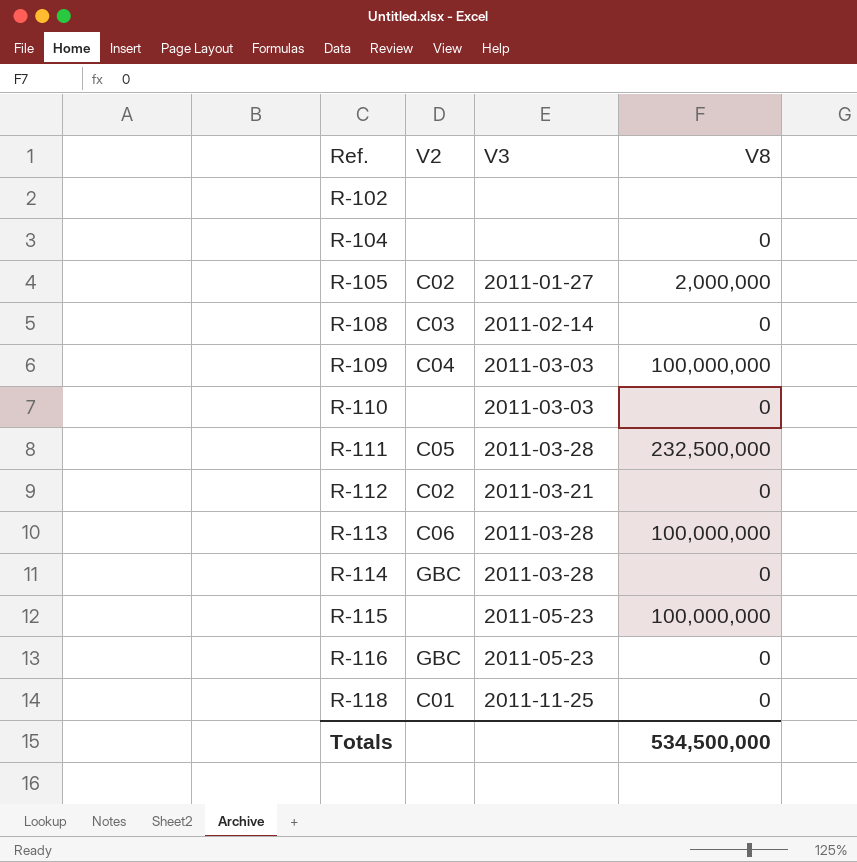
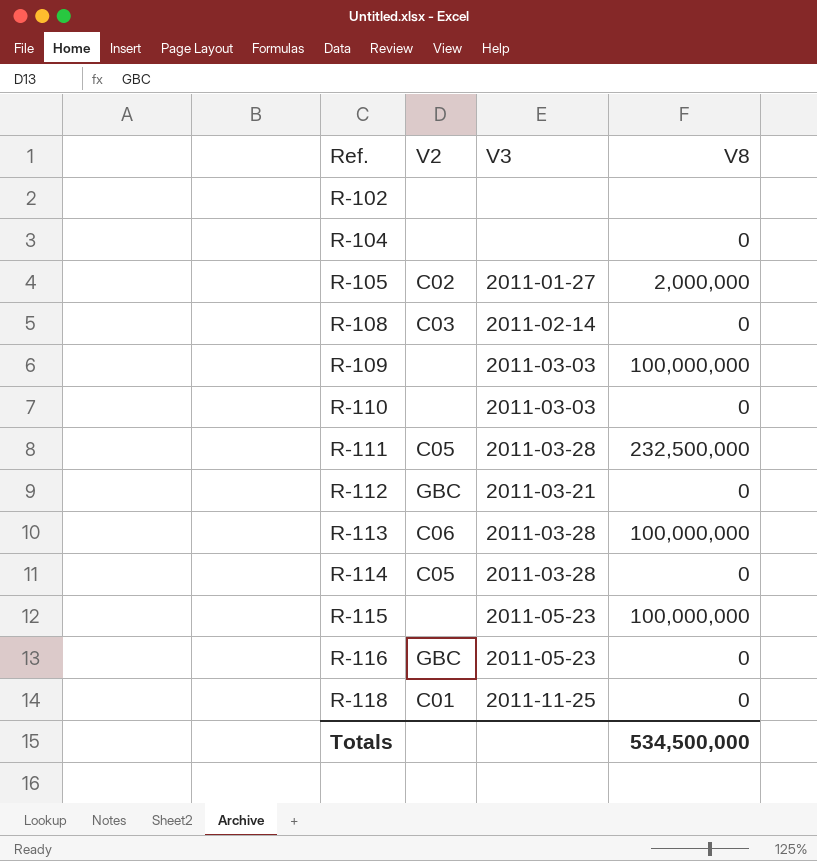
R-109 | V2: C04 -> none
R-112 | V2: C02 -> GBC
R-114 | V2: GBC -> C05

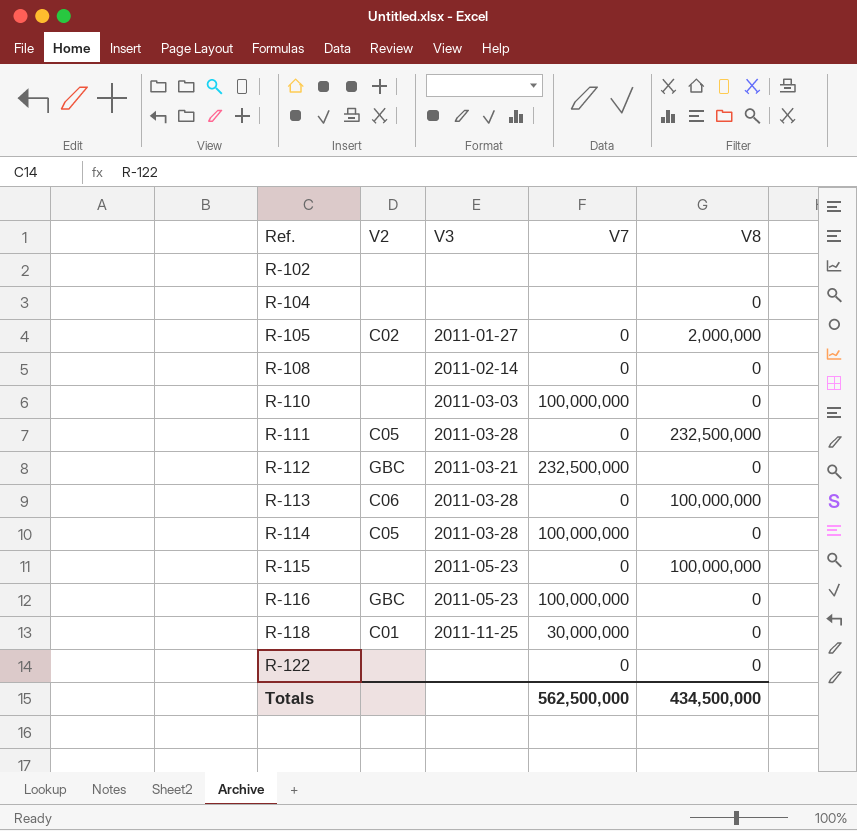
column V7 | position: none -> 4
row R-109: none | 2011-03-03 | 100,000,000 -> none
R-108 | V2: C03 -> none
row R-122: none -> none | none | 0 | 0
Totals | V8: 534,500,000 -> 434,500,000

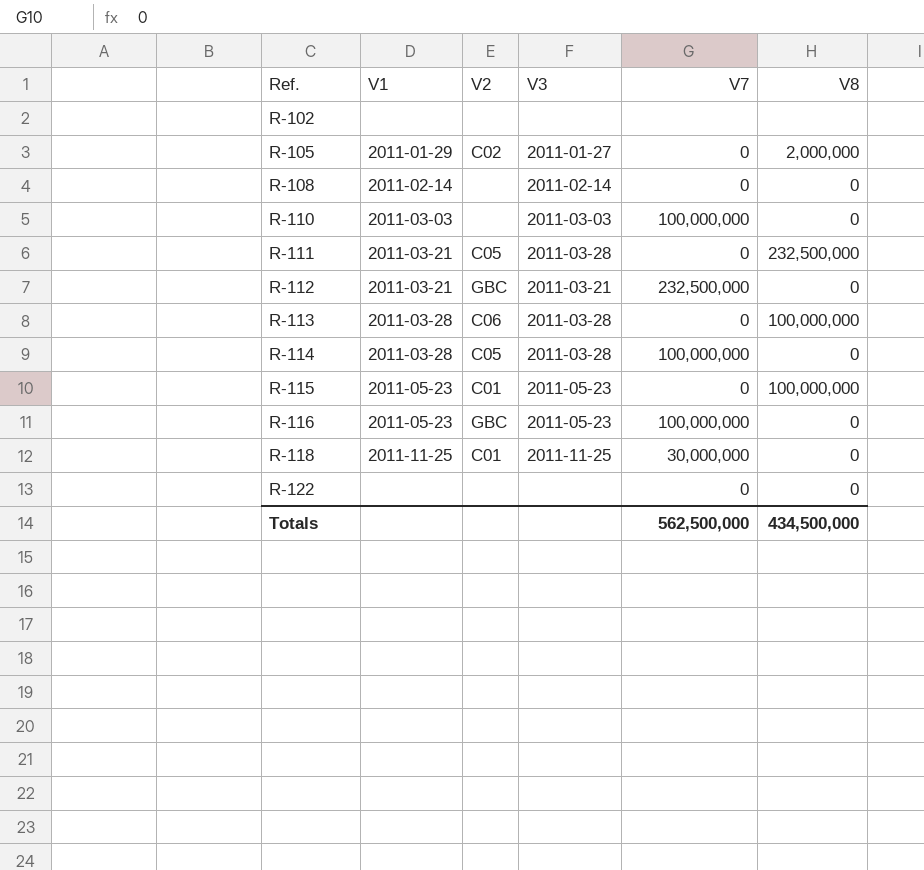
column V1 | position: none -> 2
row R-104: none | none | none | 0 -> none
R-115 | V2: none -> C01

